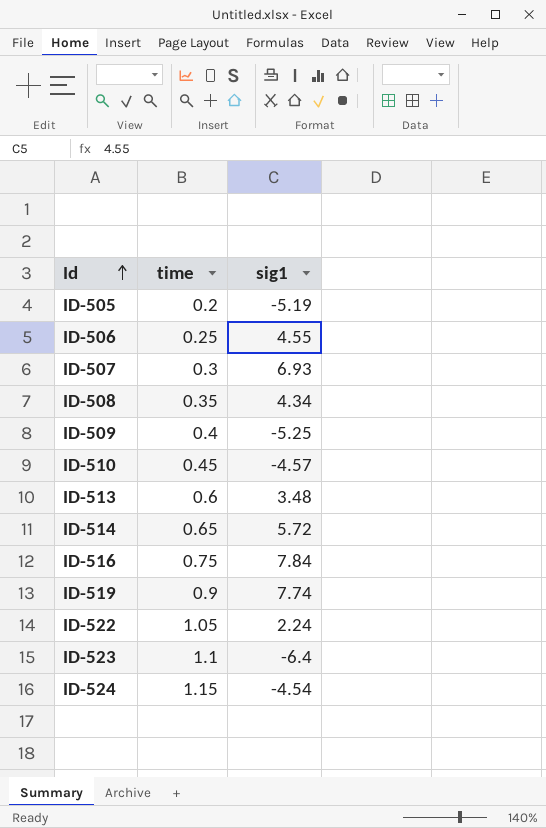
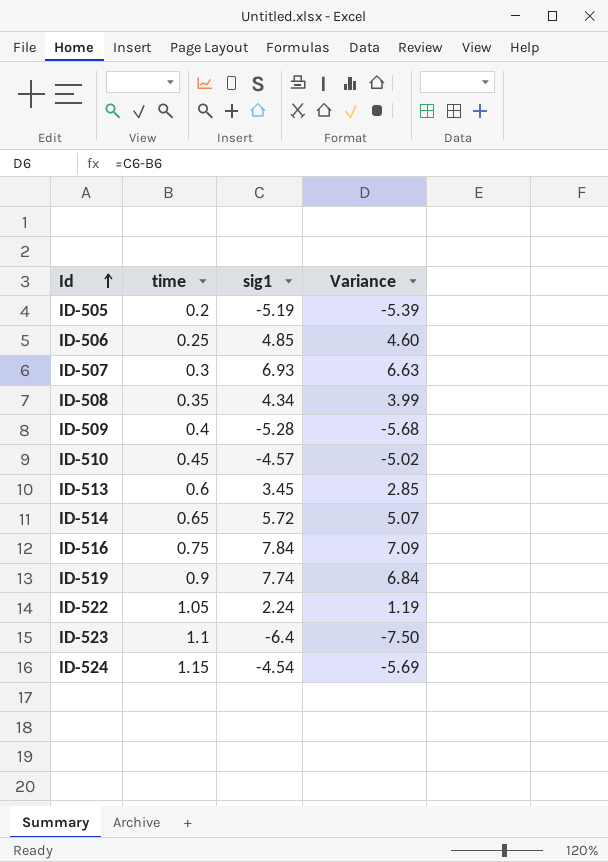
column Variance | formula: none -> [sig1] - [time]
ID-506 | sig1: 4.55 -> 4.85
ID-509 | sig1: -5.25 -> -5.28
ID-513 | sig1: 3.48 -> 3.45

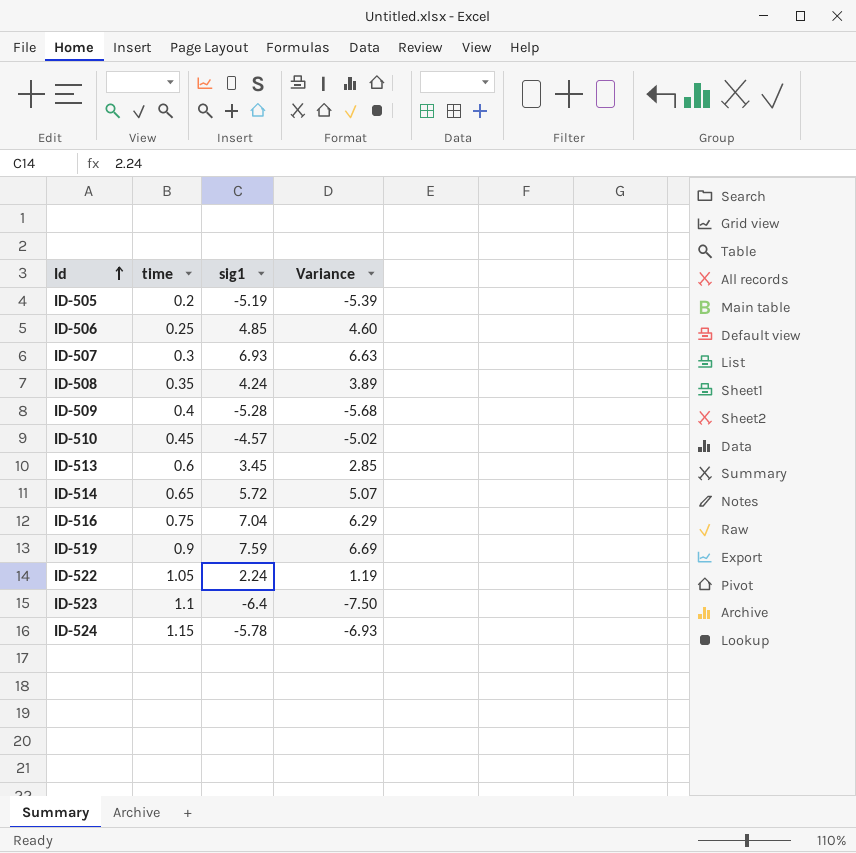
ID-508 | sig1: 4.34 -> 4.24
ID-508 | Variance: 3.99 -> 3.89
ID-516 | sig1: 7.84 -> 7.04
ID-516 | Variance: 7.09 -> 6.29
ID-519 | sig1: 7.74 -> 7.59
ID-519 | Variance: 6.84 -> 6.69
ID-524 | sig1: -4.54 -> -5.78
ID-524 | Variance: -5.69 -> -6.93

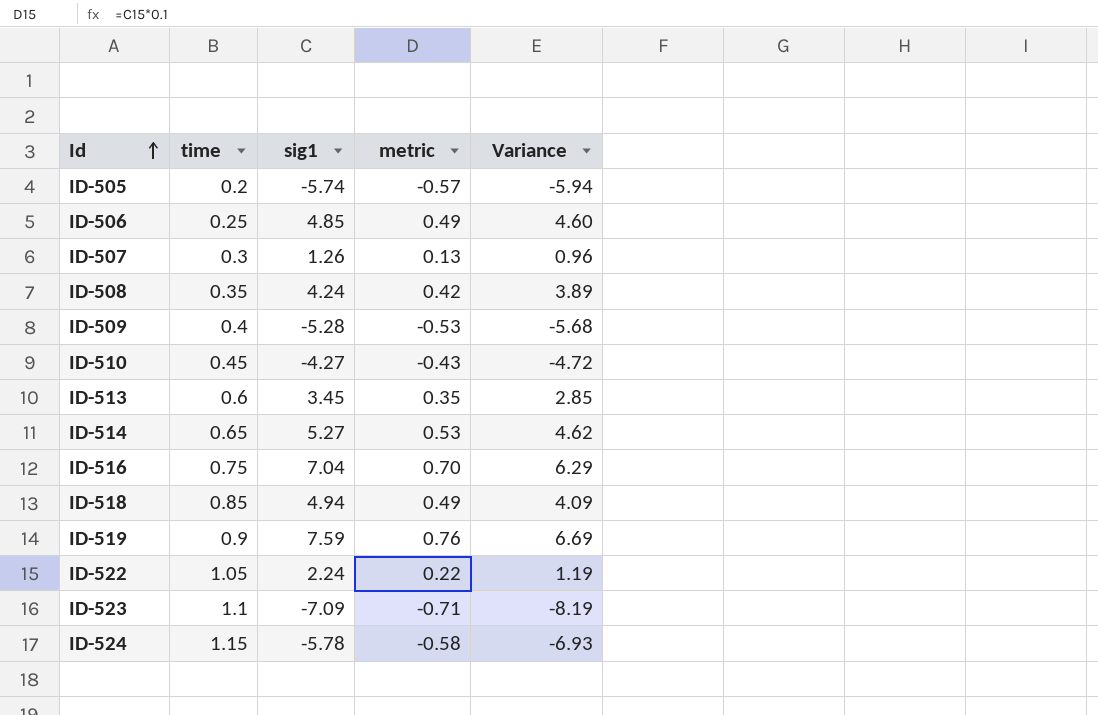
column metric | formula: none -> [sig1] * 0.1
ID-505 | sig1: -5.19 -> -5.74
ID-505 | Variance: -5.39 -> -5.94
ID-507 | sig1: 6.93 -> 1.26
ID-507 | Variance: 6.63 -> 0.96
ID-510 | sig1: -4.57 -> -4.27
ID-510 | Variance: -5.02 -> -4.72
ID-514 | sig1: 5.72 -> 5.27
ID-514 | Variance: 5.07 -> 4.62
row ID-518: none -> 0.85 | 4.94 | 0.49 | 4.09
ID-523 | sig1: -6.4 -> -7.09
ID-523 | Variance: -7.50 -> -8.19

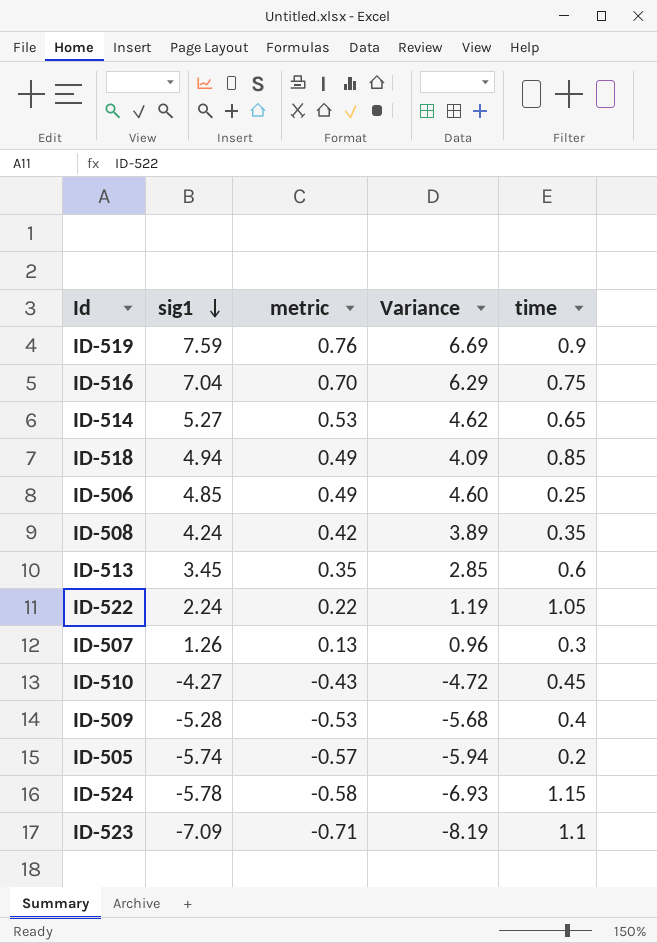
row order: Id ascending -> sig1 descending
column time | position: 2 -> 5

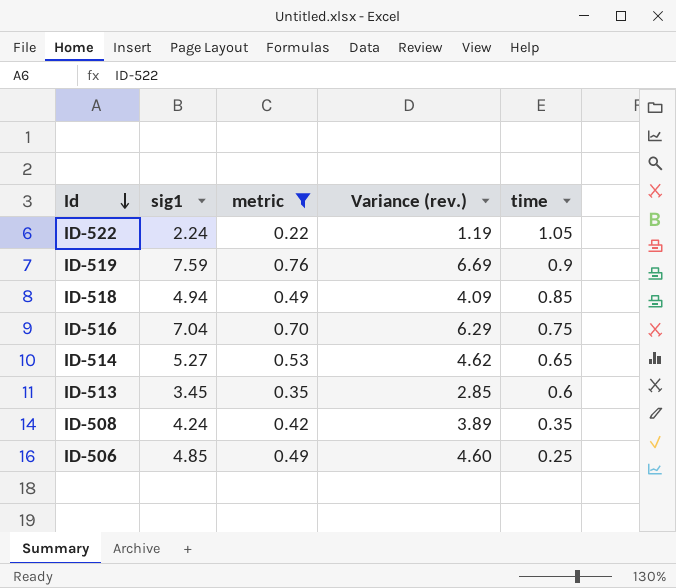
filter: none -> metric >= 0.22
row order: sig1 descending -> Id descending
column name: Variance -> Variance (rev.)

